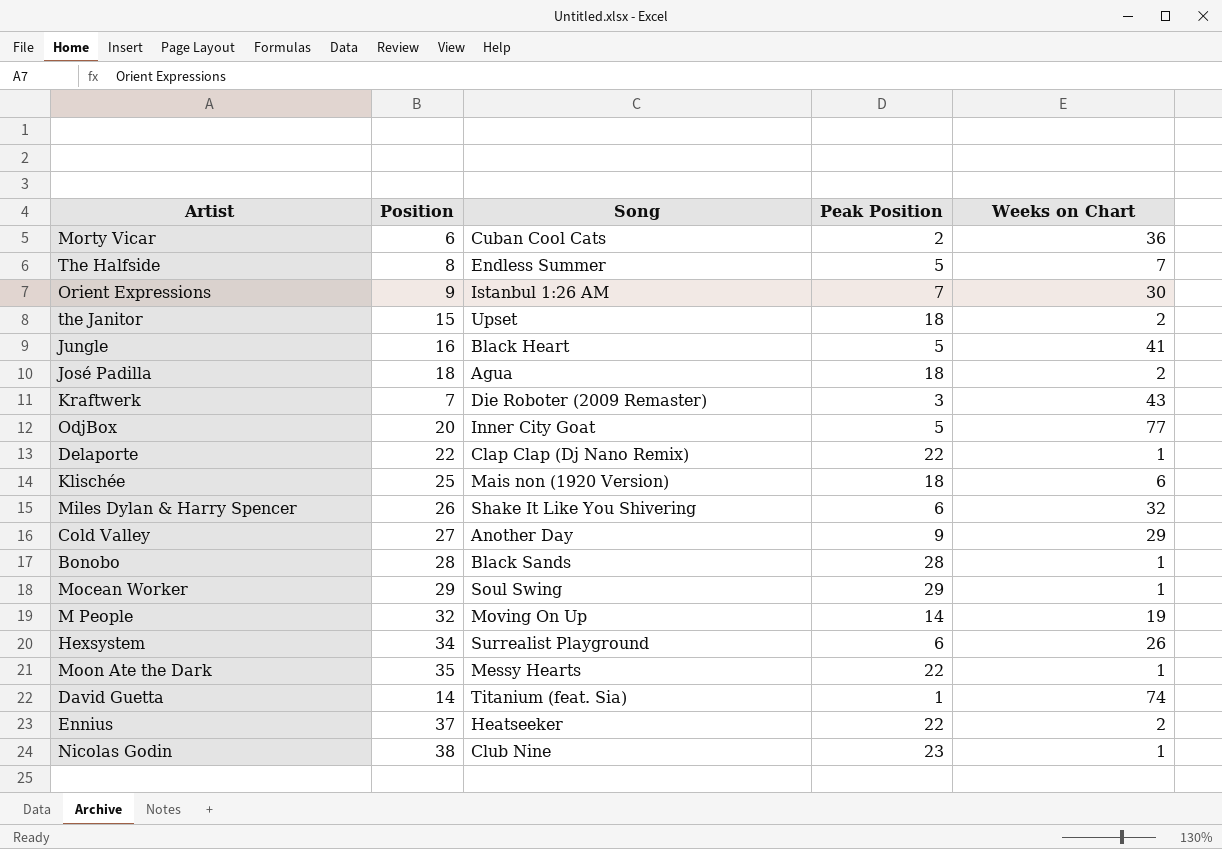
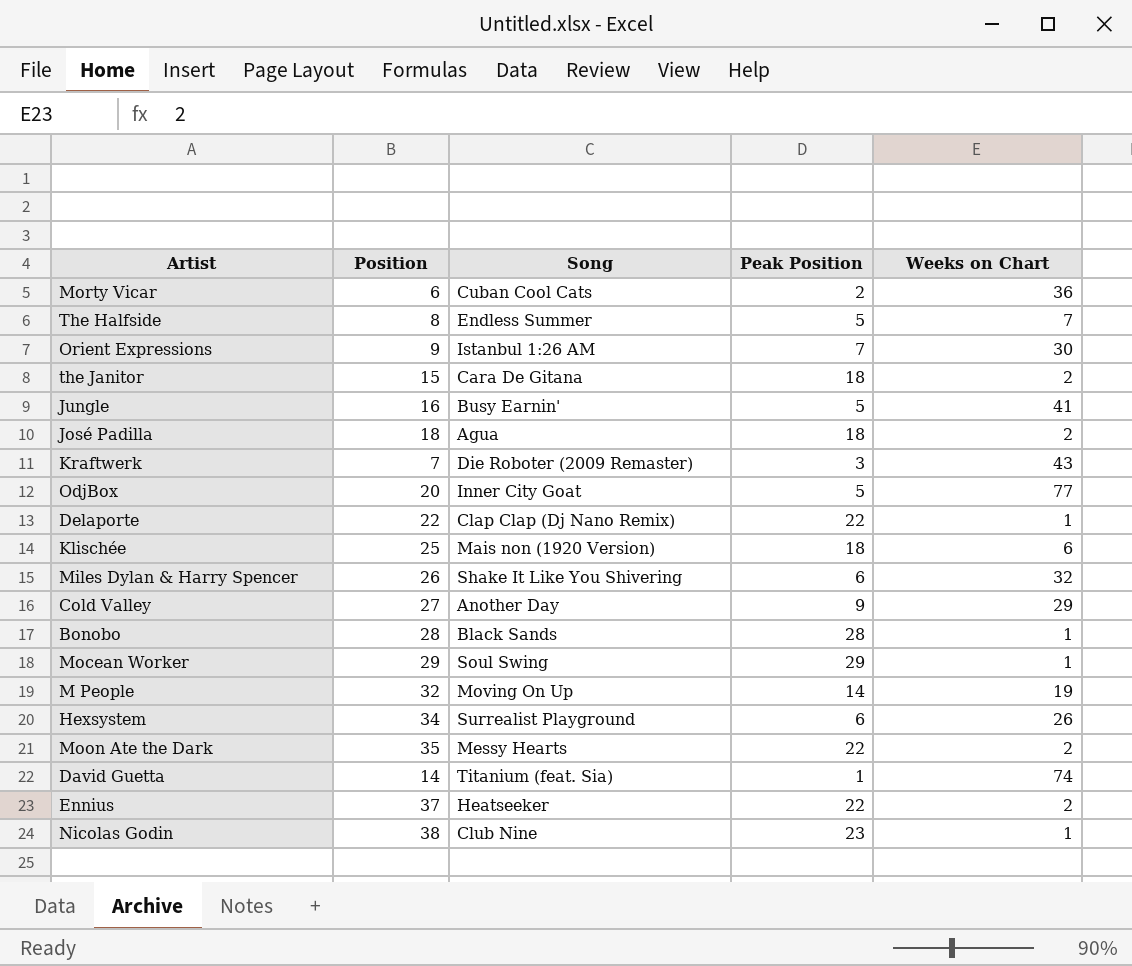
the Janitor | Song: Upset -> Cara De Gitana
Jungle | Song: Black Heart -> Busy Earnin'
Moon Ate the Dark | Weeks on Chart: 1 -> 2

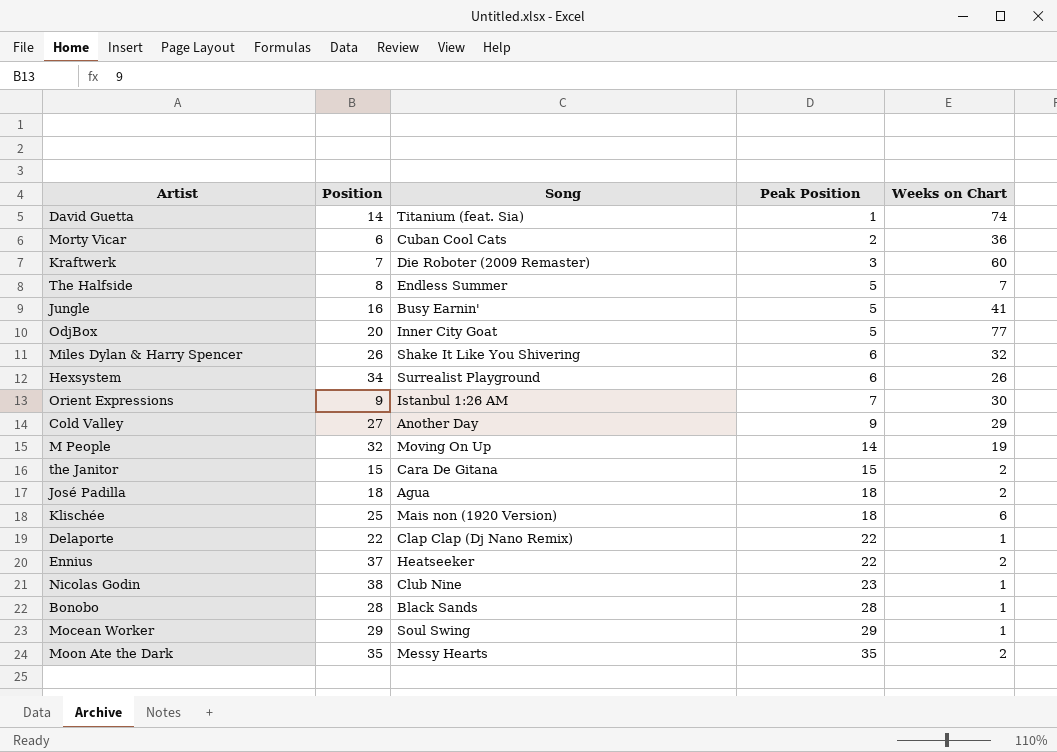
row order: none -> Peak Position ascending
Kraftwerk | Weeks on Chart: 43 -> 60
the Janitor | Peak Position: 18 -> 15
Moon Ate the Dark | Peak Position: 22 -> 35

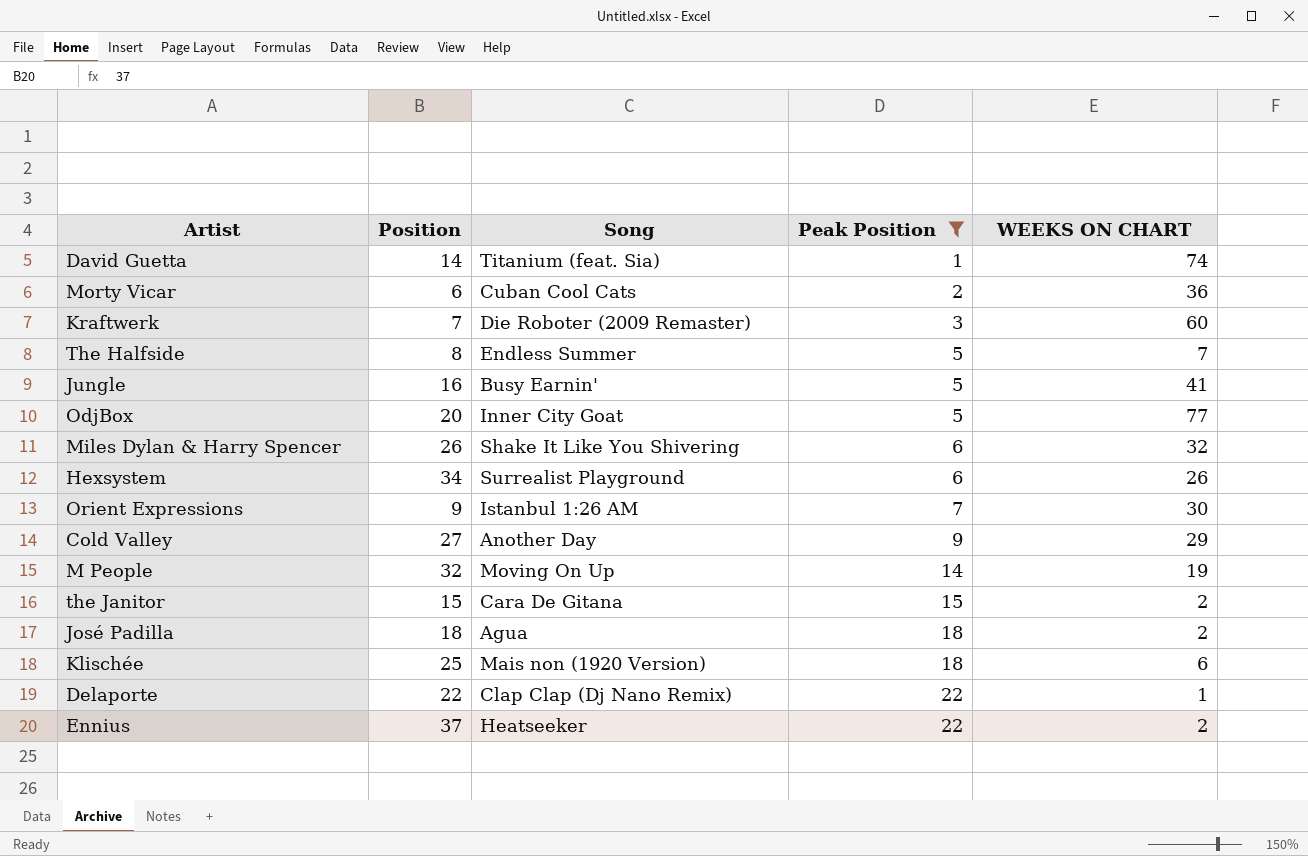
filter: none -> Peak Position <= 22
column name: Weeks on Chart -> WEEKS ON CHART

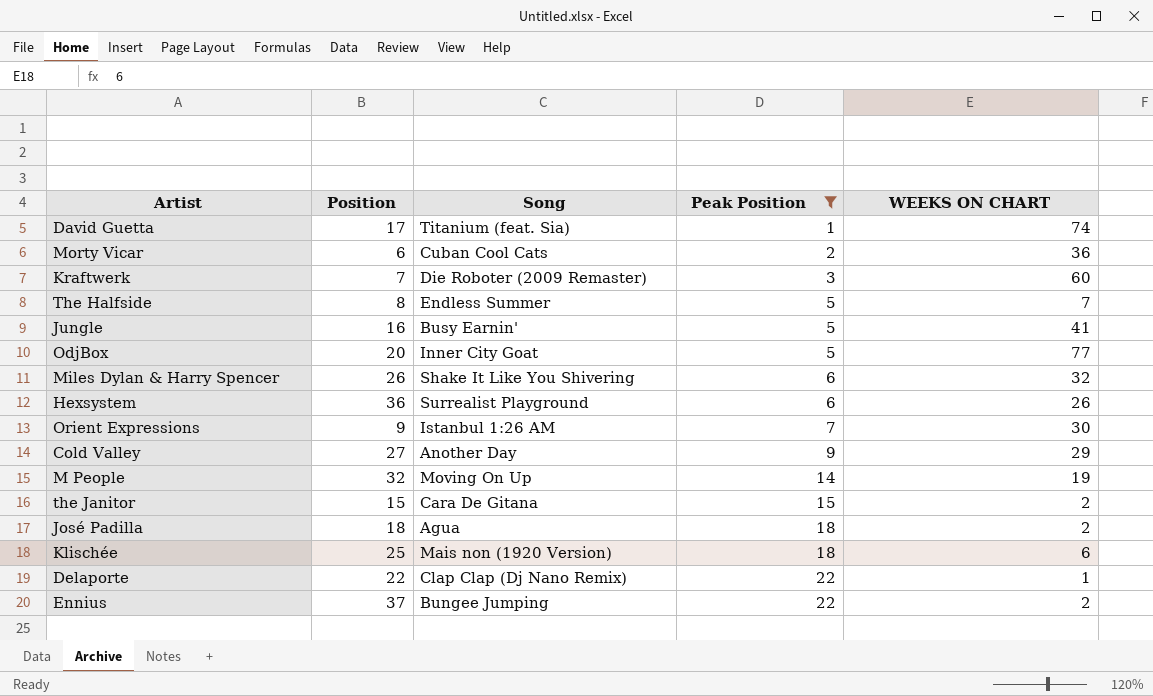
David Guetta | Position: 14 -> 17
Hexsystem | Position: 34 -> 36
Ennius | Song: Heatseeker -> Bungee Jumping

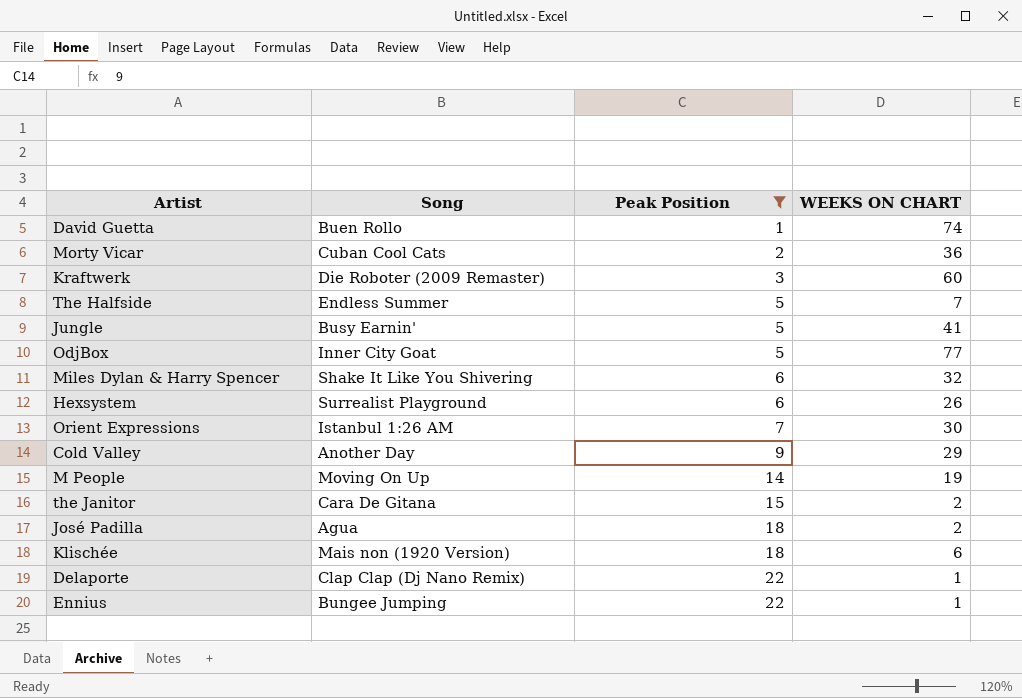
column Position | position: 2 -> none
David Guetta | Song: Titanium (feat. Sia) -> Buen Rollo
Ennius | WEEKS ON CHART: 2 -> 1

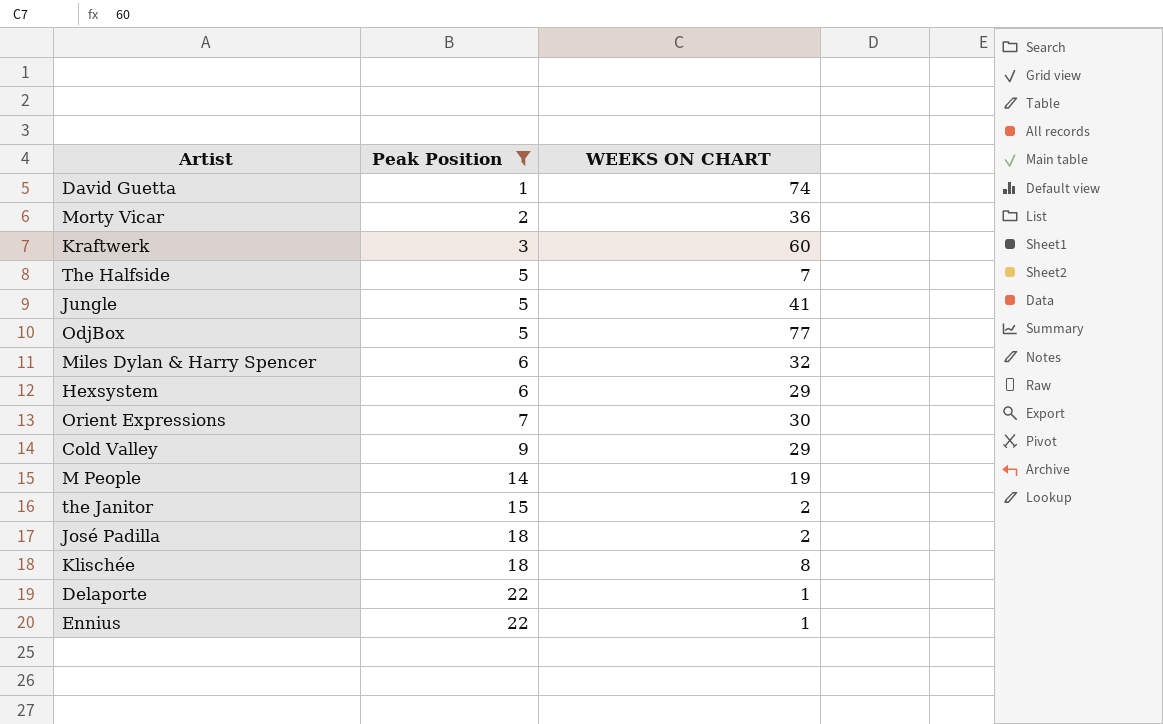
column Song | position: 2 -> none
Hexsystem | WEEKS ON CHART: 26 -> 29
Klischée | WEEKS ON CHART: 6 -> 8

